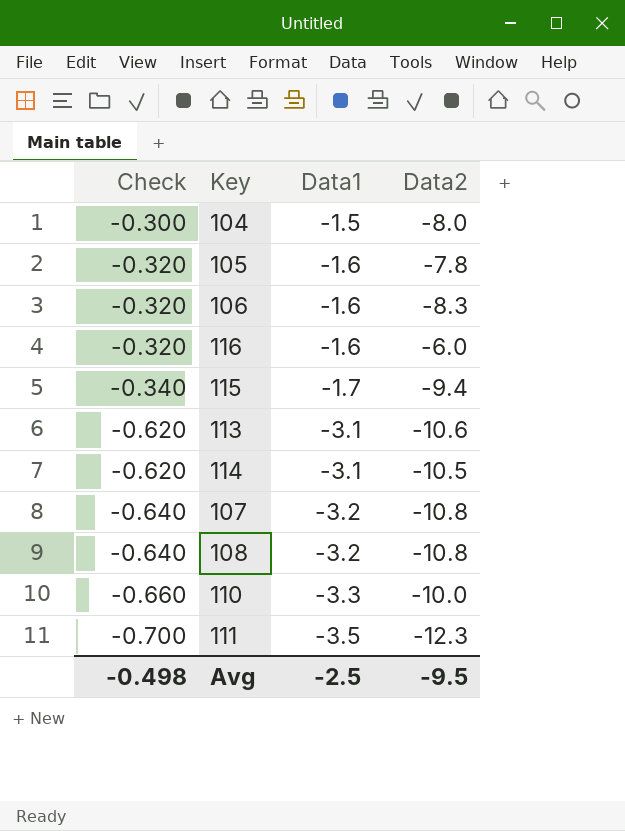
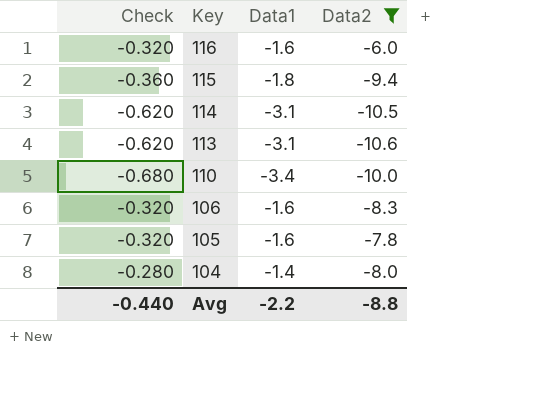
filter: none -> Data2 >= -10.6
row order: Check descending -> Key descending
115 | Check: -0.340 -> -0.360
115 | Data1: -1.7 -> -1.8
110 | Check: -0.660 -> -0.680
110 | Data1: -3.3 -> -3.4
104 | Check: -0.300 -> -0.280
104 | Data1: -1.5 -> -1.4
Avg | Check: -0.498 -> -0.440
Avg | Data1: -2.5 -> -2.2
Avg | Data2: -9.5 -> -8.8

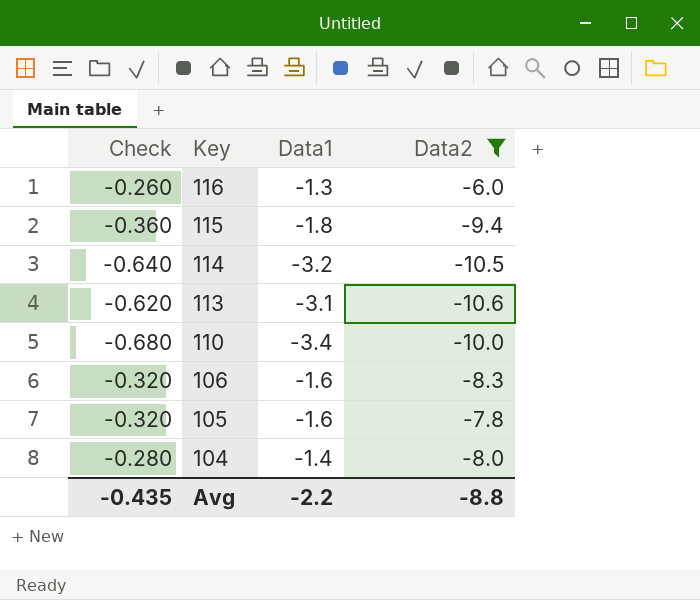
116 | Check: -0.320 -> -0.260
116 | Data1: -1.6 -> -1.3
114 | Check: -0.620 -> -0.640
114 | Data1: -3.1 -> -3.2
Avg | Check: -0.440 -> -0.435

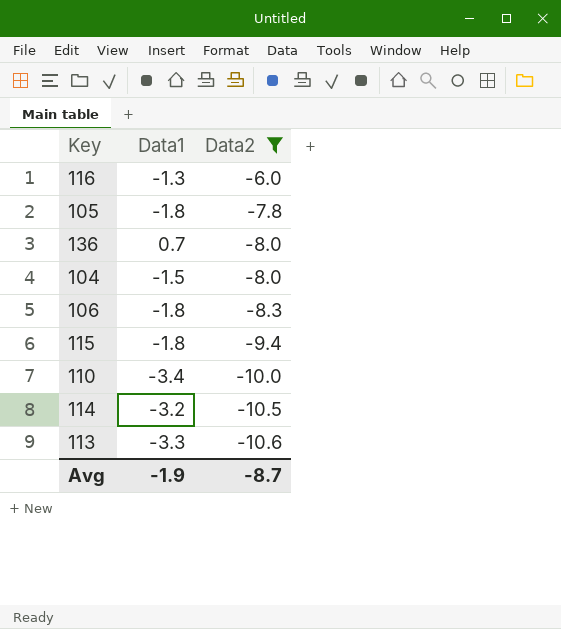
row order: Key descending -> Data2 descending
column Check | formula: [Data1] * 0.2 -> none
105 | Data1: -1.6 -> -1.8
row 136: none -> 0.7 | -8.0
104 | Data1: -1.4 -> -1.5
106 | Data1: -1.6 -> -1.8
113 | Data1: -3.1 -> -3.3
Avg | Data1: -2.2 -> -1.9
Avg | Data2: -8.8 -> -8.7

